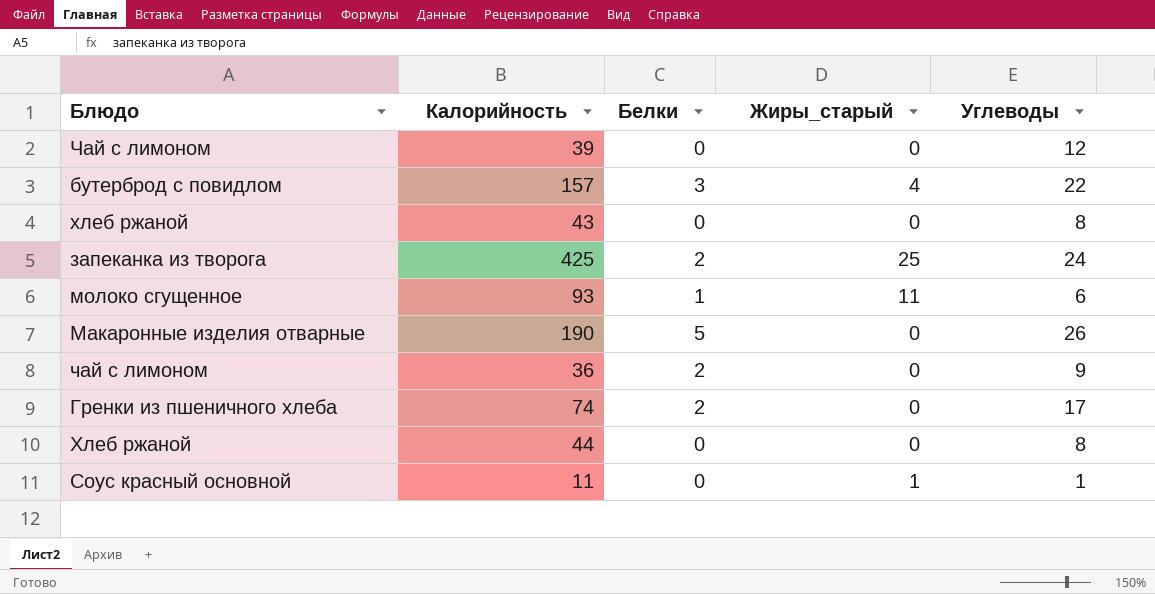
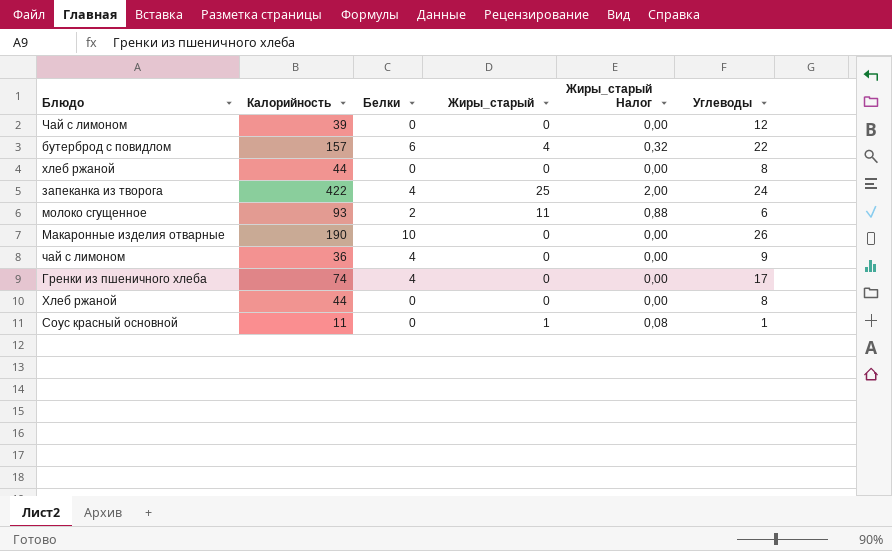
column Жиры_старый Налог | formula: none -> [Жиры_старый] * 0,08
бутерброд с повидлом | Белки: 3 -> 6
хлеб ржаной | Калорийность: 43 -> 44
запеканка из творога | Калорийность: 425 -> 422
запеканка из творога | Белки: 2 -> 4
молоко сгущенное | Белки: 1 -> 2
Макаронные изделия отварные | Белки: 5 -> 10
чай с лимоном | Белки: 2 -> 4
Гренки из пшеничного хлеба | Белки: 2 -> 4

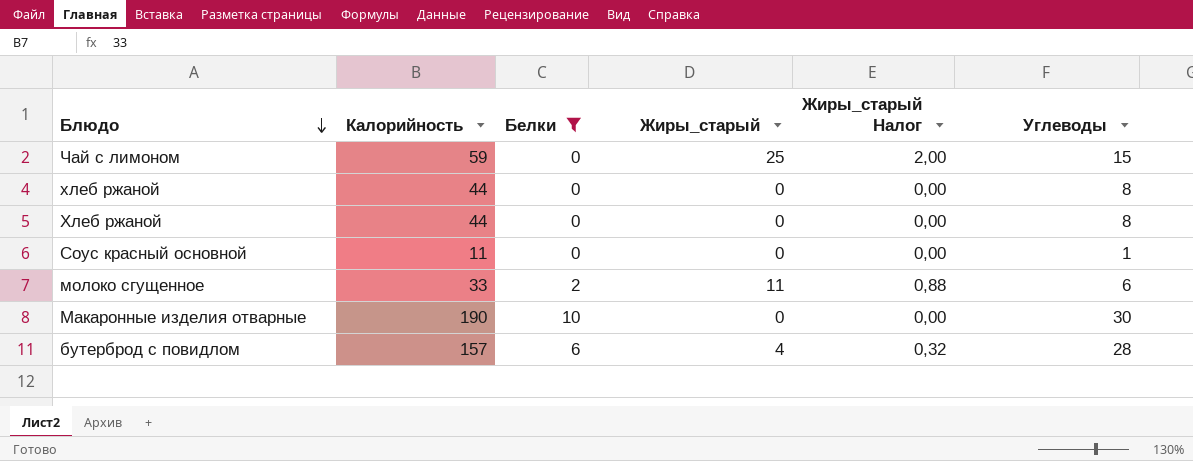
filter: none -> Белки != 4
row order: none -> Блюдо descending
Чай с лимоном | Калорийность: 39 -> 59
Чай с лимоном | Жиры_старый: 0 -> 25
Чай с лимоном | Жиры_старый Налог: 0,00 -> 2,00
Чай с лимоном | Углеводы: 12 -> 15
Соус красный основной | Жиры_старый: 1 -> 0
Соус красный основной | Жиры_старый Налог: 0,08 -> 0,00
молоко сгущенное | Калорийность: 93 -> 33
Макаронные изделия отварные | Углеводы: 26 -> 30
бутерброд с повидлом | Углеводы: 22 -> 28

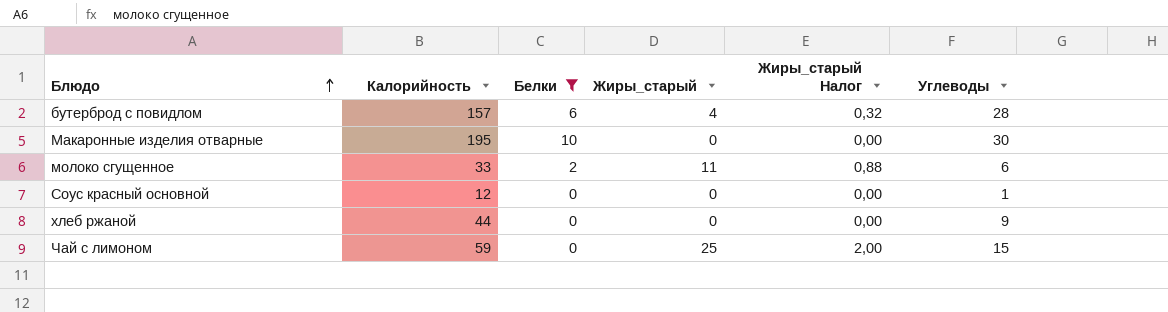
row order: Блюдо descending -> Блюдо ascending
row Хлеб ржаной: 44 | 0 | 0 | 0,00 | 8 -> none
Макаронные изделия отварные | Калорийность: 190 -> 195
Соус красный основной | Калорийность: 11 -> 12
хлеб ржаной | Углеводы: 8 -> 9

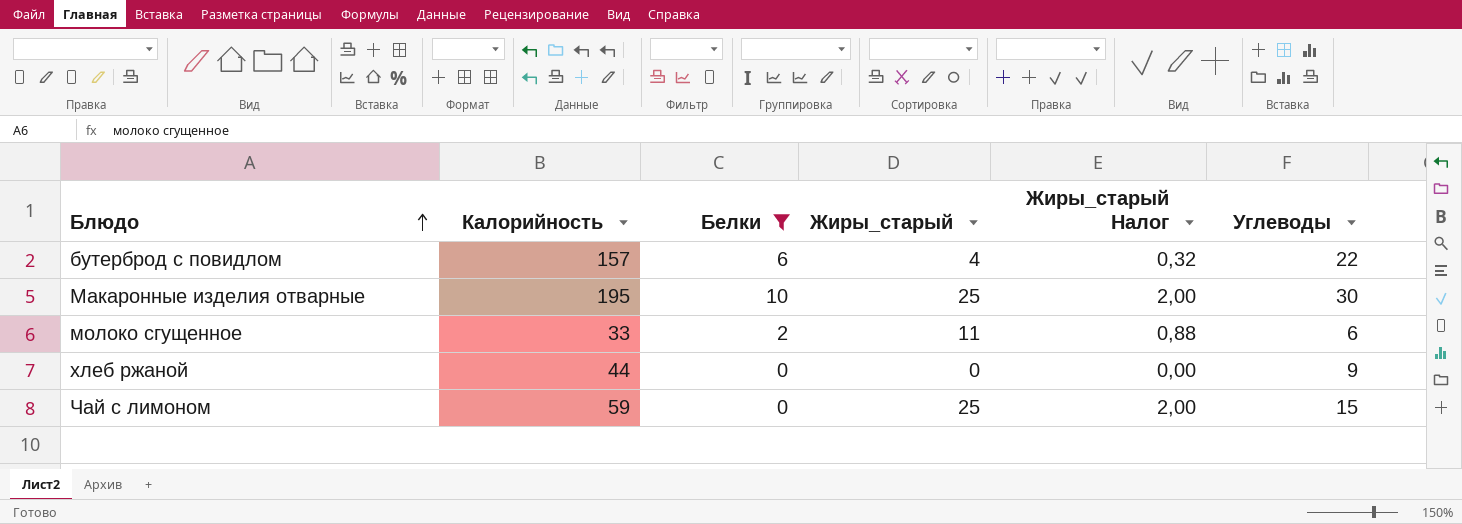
row Соус красный основной: 12 | 0 | 0 | 0,00 | 1 -> none
бутерброд с повидлом | Углеводы: 28 -> 22
Макаронные изделия отварные | Жиры_старый: 0 -> 25
Макаронные изделия отварные | Жиры_старый Налог: 0,00 -> 2,00

